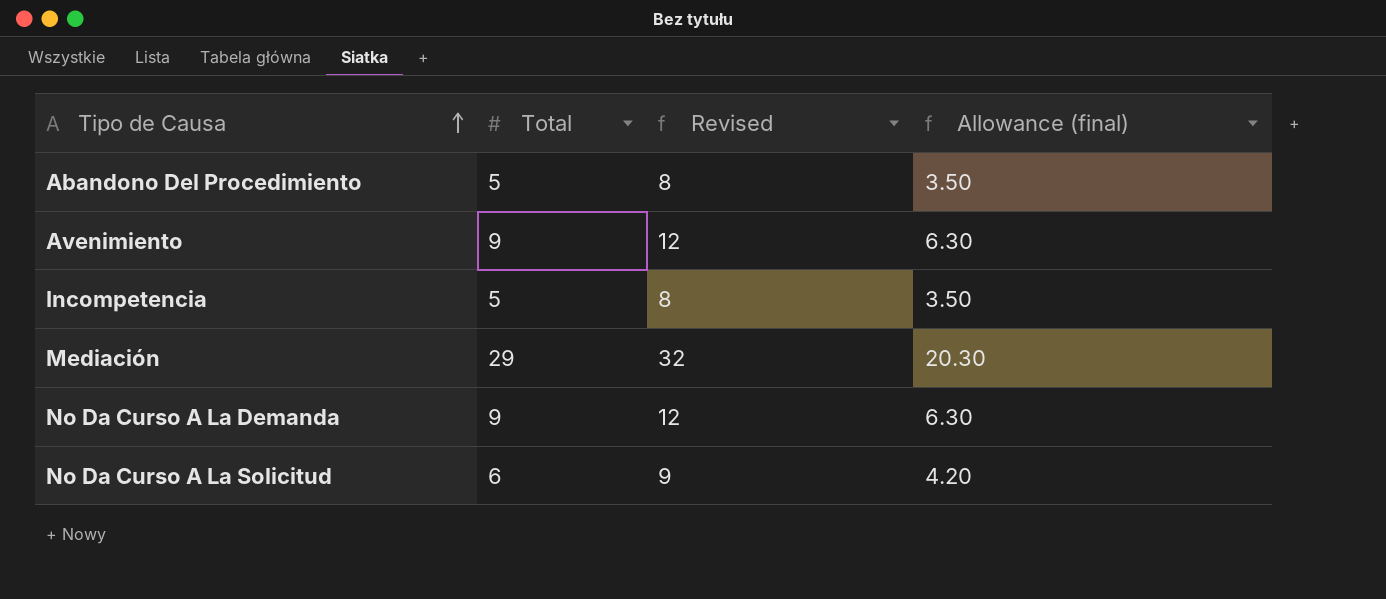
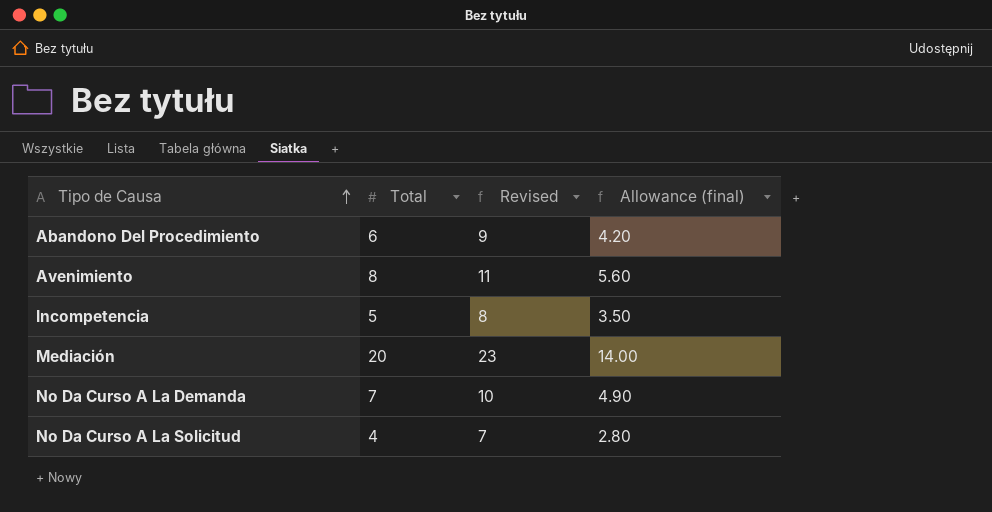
Abandono Del Procedimiento | Total: 5 -> 6
Abandono Del Procedimiento | Revised: 8 -> 9
Abandono Del Procedimiento | Allowance (final): 3.50 -> 4.20
Avenimiento | Total: 9 -> 8
Avenimiento | Revised: 12 -> 11
Avenimiento | Allowance (final): 6.30 -> 5.60
Mediación | Total: 29 -> 20
Mediación | Revised: 32 -> 23
Mediación | Allowance (final): 20.30 -> 14.00
No Da Curso A La Demanda | Total: 9 -> 7
No Da Curso A La Demanda | Revised: 12 -> 10
No Da Curso A La Demanda | Allowance (final): 6.30 -> 4.90
No Da Curso A La Solicitud | Total: 6 -> 4
No Da Curso A La Solicitud | Revised: 9 -> 7
No Da Curso A La Solicitud | Allowance (final): 4.20 -> 2.80

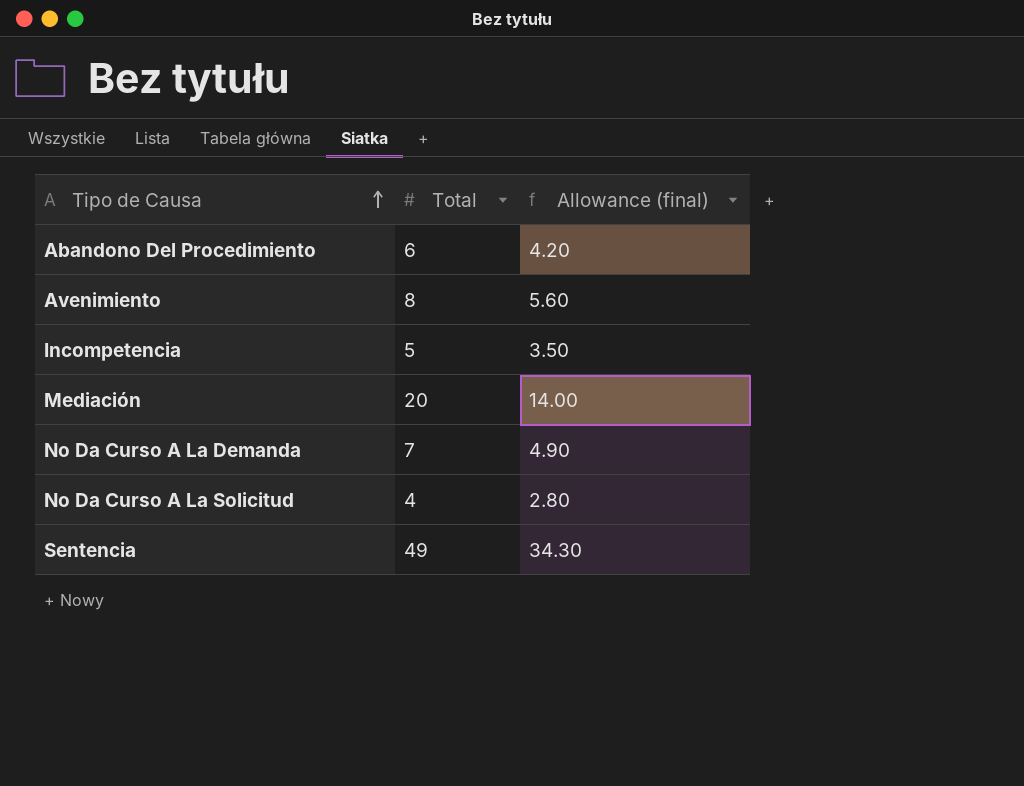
column Revised | formula: [Total] + 3 -> none
row Sentencia: none -> 49 | 34.30

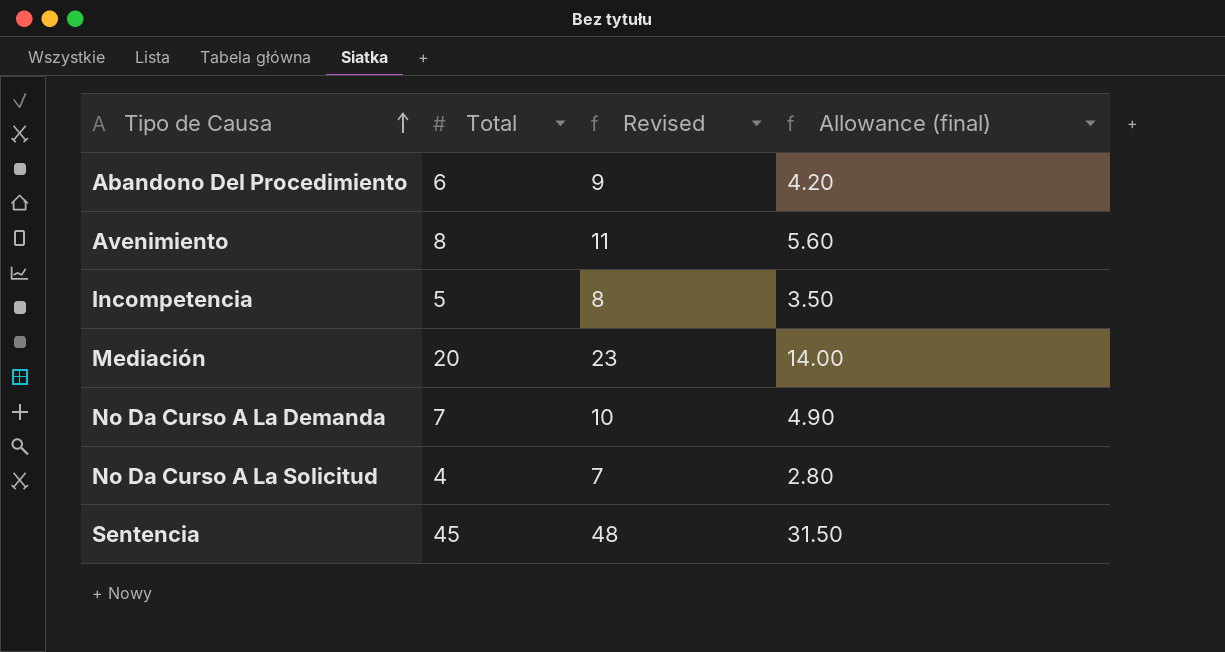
column Revised | formula: none -> [Total] + 3
Sentencia | Total: 49 -> 45
Sentencia | Allowance (final): 34.30 -> 31.50

